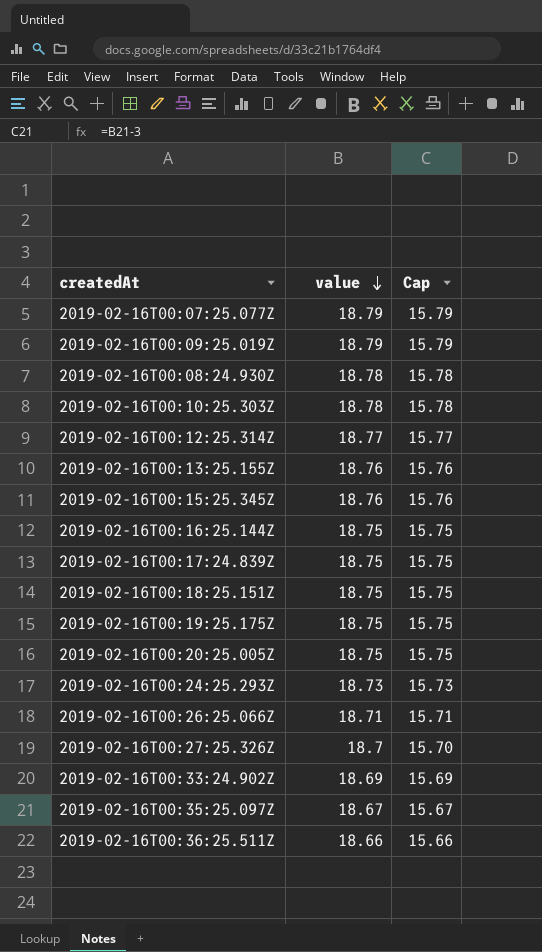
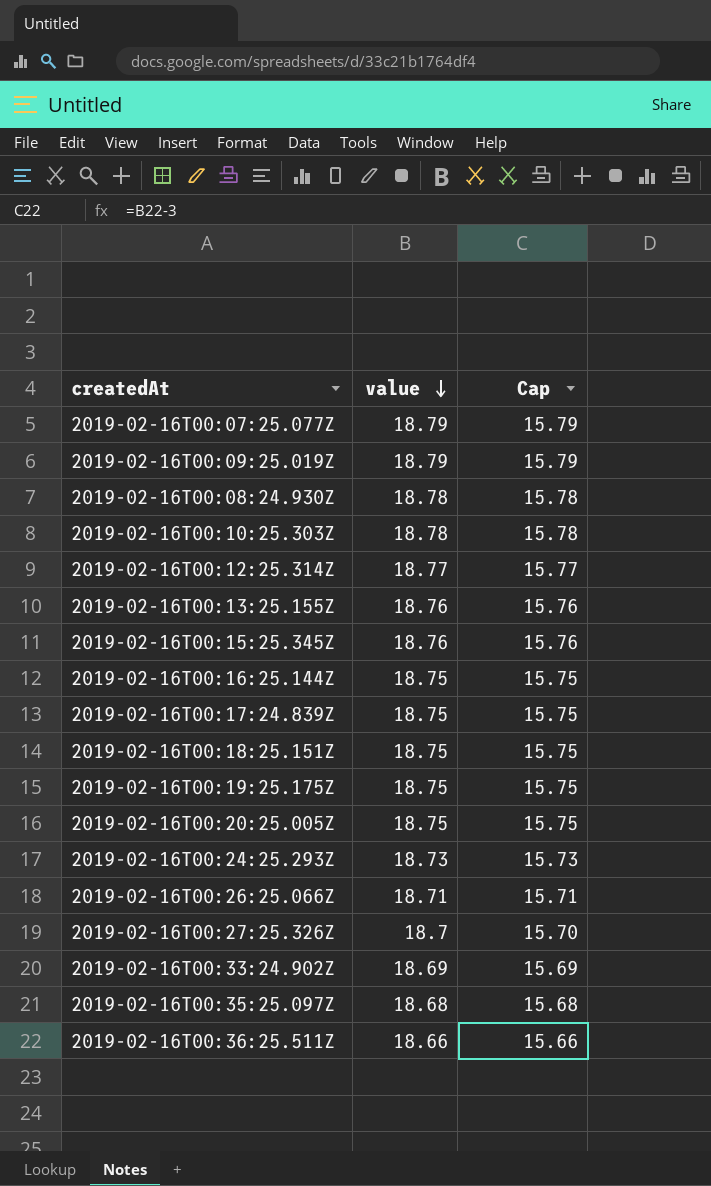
2019-02-16T00:35:25.097Z | value: 18.67 -> 18.68
2019-02-16T00:35:25.097Z | Cap: 15.67 -> 15.68

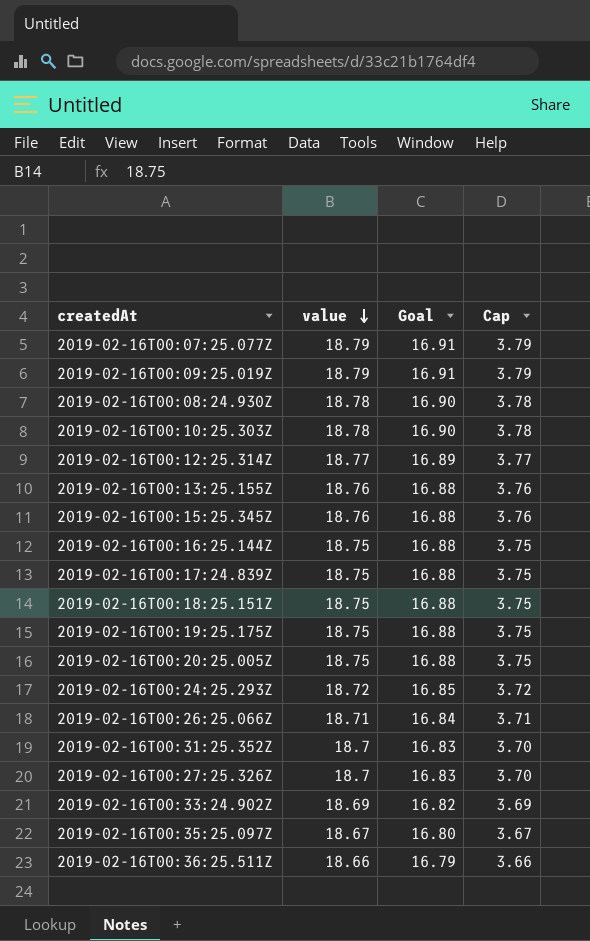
column Goal | formula: none -> [value] * 0.9
column Cap | formula: [value] - 3 -> [value] - 15
2019-02-16T00:24:25.293Z | value: 18.73 -> 18.72
row 2019-02-16T00:31:25.352Z: none -> 18.7 | 16.83 | 3.70
2019-02-16T00:35:25.097Z | value: 18.68 -> 18.67

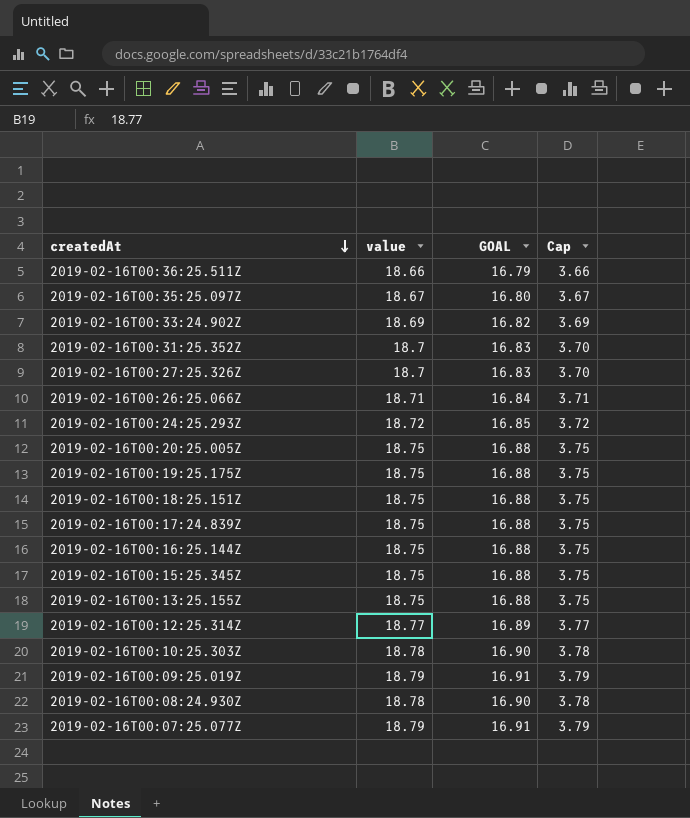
row order: value descending -> createdAt descending
column name: Goal -> GOAL
2019-02-16T00:15:25.345Z | value: 18.76 -> 18.75
2019-02-16T00:15:25.345Z | Cap: 3.76 -> 3.75
2019-02-16T00:13:25.155Z | value: 18.76 -> 18.75
2019-02-16T00:13:25.155Z | Cap: 3.76 -> 3.75

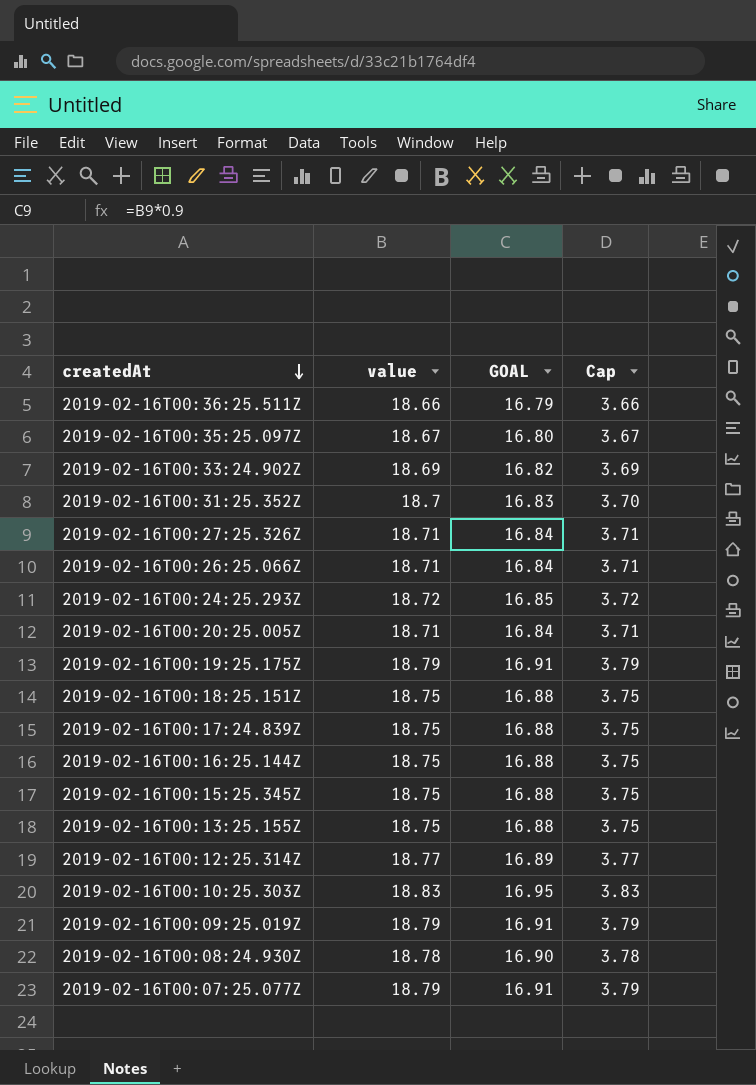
2019-02-16T00:27:25.326Z | value: 18.7 -> 18.71
2019-02-16T00:27:25.326Z | GOAL: 16.83 -> 16.84
2019-02-16T00:27:25.326Z | Cap: 3.70 -> 3.71
2019-02-16T00:20:25.005Z | value: 18.75 -> 18.71
2019-02-16T00:20:25.005Z | GOAL: 16.88 -> 16.84
2019-02-16T00:20:25.005Z | Cap: 3.75 -> 3.71
2019-02-16T00:19:25.175Z | value: 18.75 -> 18.79
2019-02-16T00:19:25.175Z | GOAL: 16.88 -> 16.91
2019-02-16T00:19:25.175Z | Cap: 3.75 -> 3.79
2019-02-16T00:10:25.303Z | value: 18.78 -> 18.83
2019-02-16T00:10:25.303Z | GOAL: 16.90 -> 16.95
2019-02-16T00:10:25.303Z | Cap: 3.78 -> 3.83

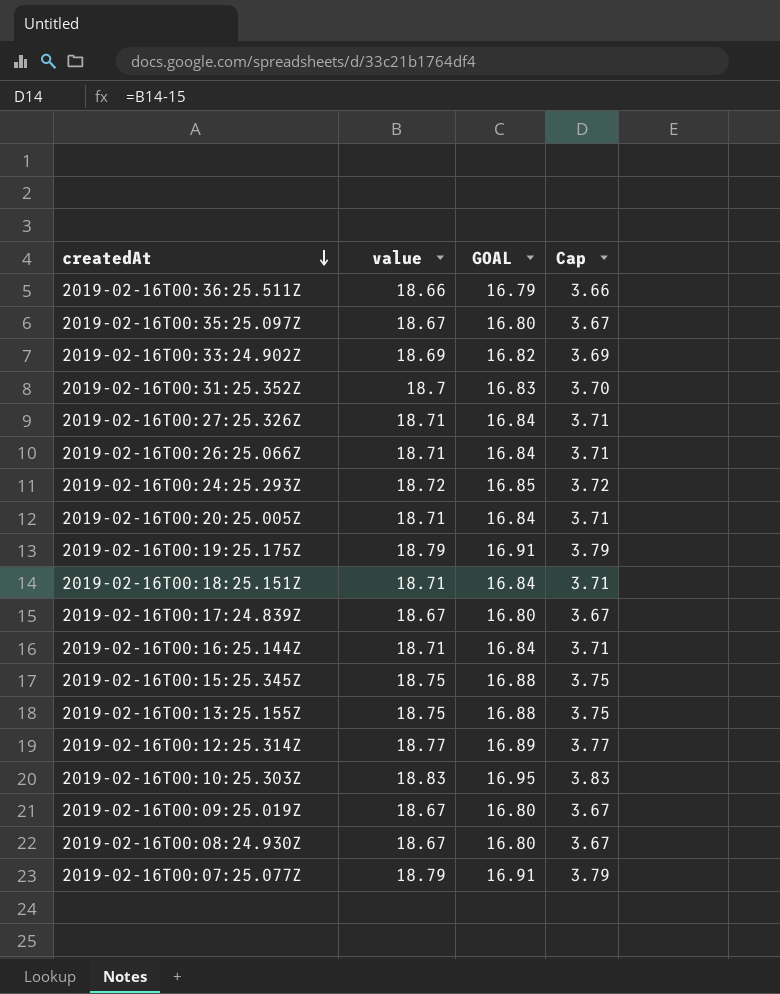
2019-02-16T00:18:25.151Z | value: 18.75 -> 18.71
2019-02-16T00:18:25.151Z | GOAL: 16.88 -> 16.84
2019-02-16T00:18:25.151Z | Cap: 3.75 -> 3.71
2019-02-16T00:17:24.839Z | value: 18.75 -> 18.67
2019-02-16T00:17:24.839Z | GOAL: 16.88 -> 16.80
2019-02-16T00:17:24.839Z | Cap: 3.75 -> 3.67
2019-02-16T00:16:25.144Z | value: 18.75 -> 18.71
2019-02-16T00:16:25.144Z | GOAL: 16.88 -> 16.84
2019-02-16T00:16:25.144Z | Cap: 3.75 -> 3.71
2019-02-16T00:09:25.019Z | value: 18.79 -> 18.67
2019-02-16T00:09:25.019Z | GOAL: 16.91 -> 16.80
2019-02-16T00:09:25.019Z | Cap: 3.79 -> 3.67
2019-02-16T00:08:24.930Z | value: 18.78 -> 18.67
2019-02-16T00:08:24.930Z | GOAL: 16.90 -> 16.80
2019-02-16T00:08:24.930Z | Cap: 3.78 -> 3.67

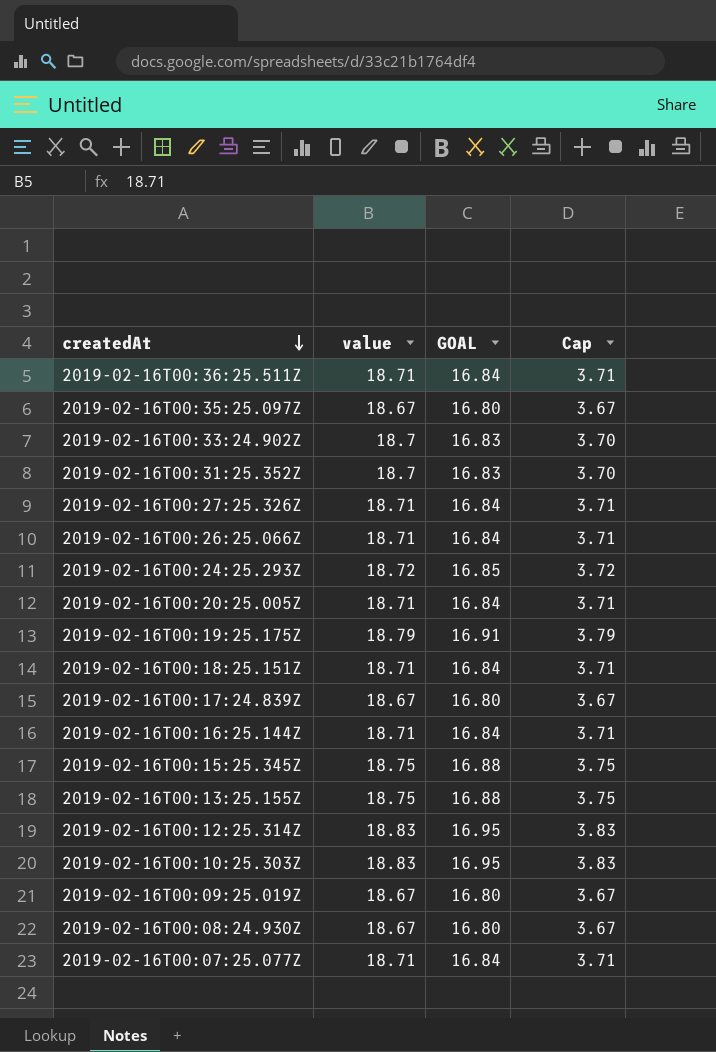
2019-02-16T00:36:25.511Z | value: 18.66 -> 18.71
2019-02-16T00:36:25.511Z | GOAL: 16.79 -> 16.84
2019-02-16T00:36:25.511Z | Cap: 3.66 -> 3.71
2019-02-16T00:33:24.902Z | value: 18.69 -> 18.7
2019-02-16T00:33:24.902Z | GOAL: 16.82 -> 16.83
2019-02-16T00:33:24.902Z | Cap: 3.69 -> 3.70
2019-02-16T00:12:25.314Z | value: 18.77 -> 18.83
2019-02-16T00:12:25.314Z | GOAL: 16.89 -> 16.95
2019-02-16T00:12:25.314Z | Cap: 3.77 -> 3.83
2019-02-16T00:07:25.077Z | value: 18.79 -> 18.71
2019-02-16T00:07:25.077Z | GOAL: 16.91 -> 16.84
2019-02-16T00:07:25.077Z | Cap: 3.79 -> 3.71

